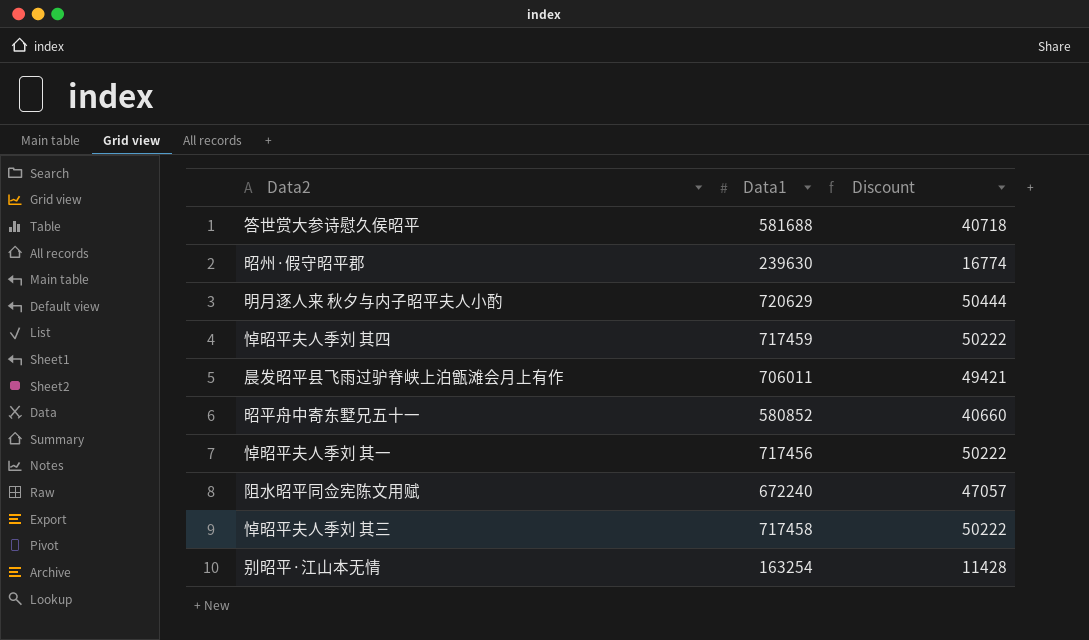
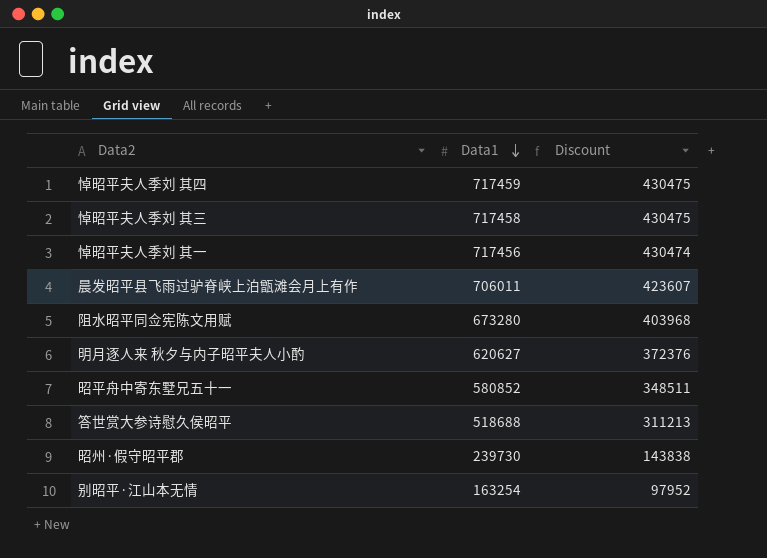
row order: none -> Data1 descending
column Discount | formula: [Data1] * 0.07 -> [Data1] * 0.6
阻水昭平同佥宪陈文用赋 | Data1: 672240 -> 673280
明月逐人来 秋夕与内子昭平夫人小酌 | Data1: 720629 -> 620627
答世赏大参诗慰久侯昭平 | Data1: 581688 -> 518688
昭州·假守昭平郡 | Data1: 239630 -> 239730

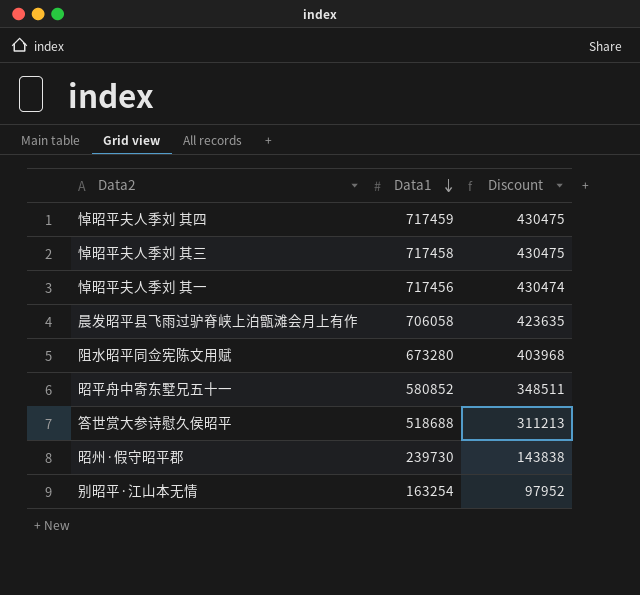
row 明月逐人来 秋夕与内子昭平夫人小酌: 620627 | 372376 -> none
晨发昭平县飞雨过驴脊峡上泊甑滩会月上有作 | Data1: 706011 -> 706058
晨发昭平县飞雨过驴脊峡上泊甑滩会月上有作 | Discount: 423607 -> 423635

